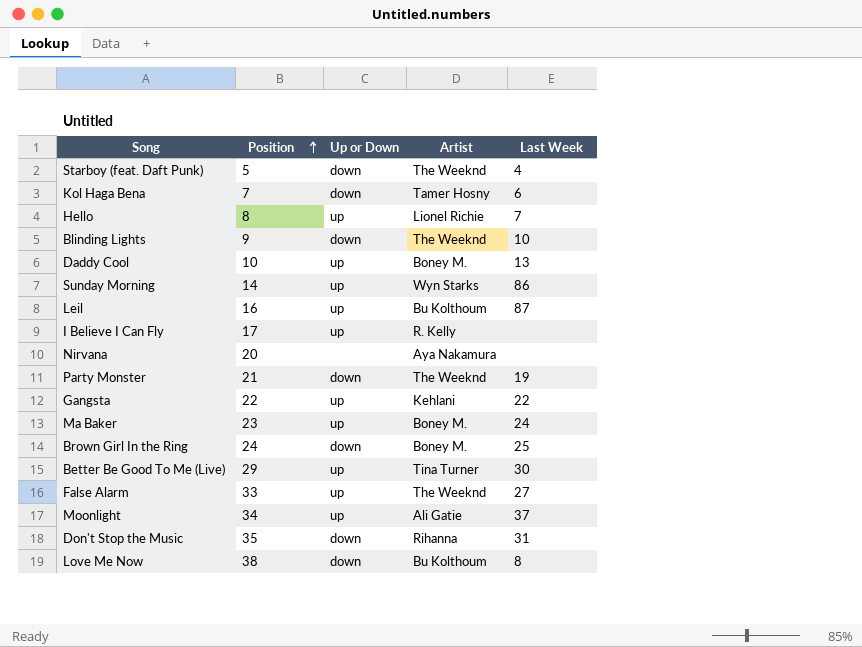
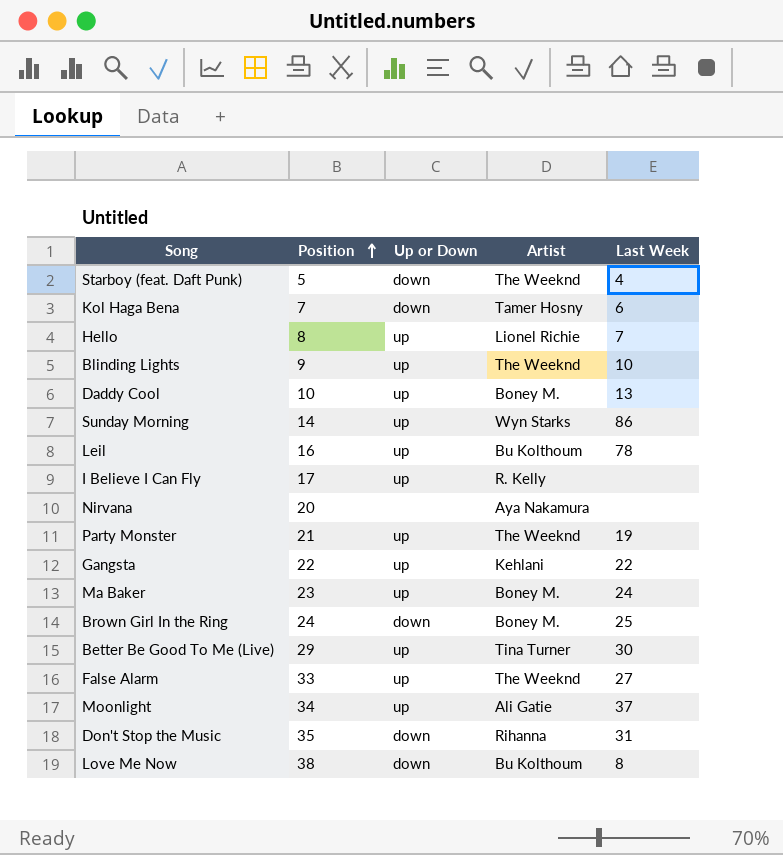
Blinding Lights | Up or Down: down -> up
Leil | Last Week: 87 -> 78
Party Monster | Up or Down: down -> up

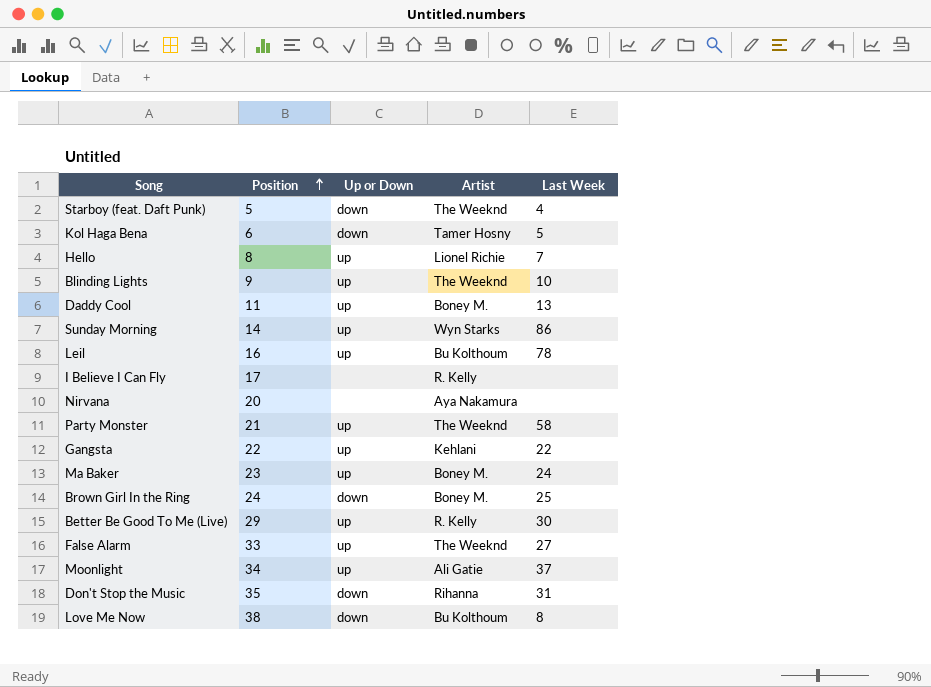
Kol Haga Bena | Position: 7 -> 6
Kol Haga Bena | Last Week: 6 -> 5
Daddy Cool | Position: 10 -> 11
I Believe I Can Fly | Up or Down: up -> none
Party Monster | Last Week: 19 -> 58
Better Be Good To Me (Live) | Artist: Tina Turner -> R. Kelly

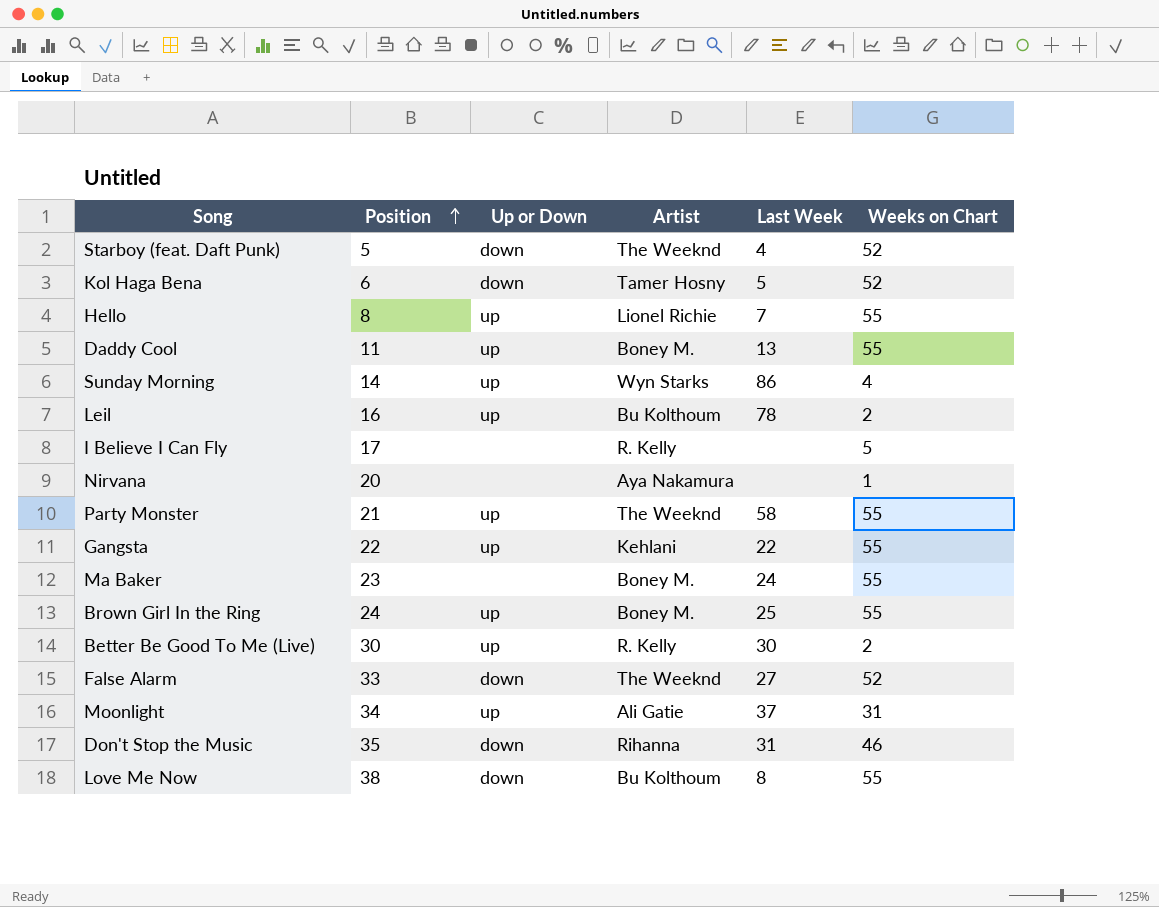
column Weeks on Chart | position: none -> 6
row Blinding Lights: 9 | up | The Weeknd | 10 -> none
Ma Baker | Up or Down: up -> none
Brown Girl In the Ring | Up or Down: down -> up
Better Be Good To Me (Live) | Position: 29 -> 30
False Alarm | Up or Down: up -> down

